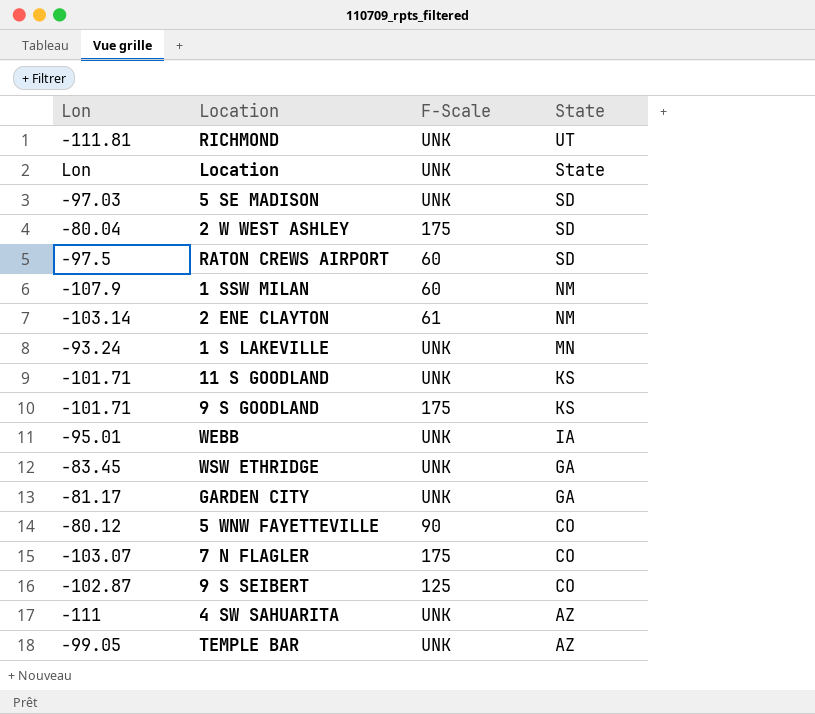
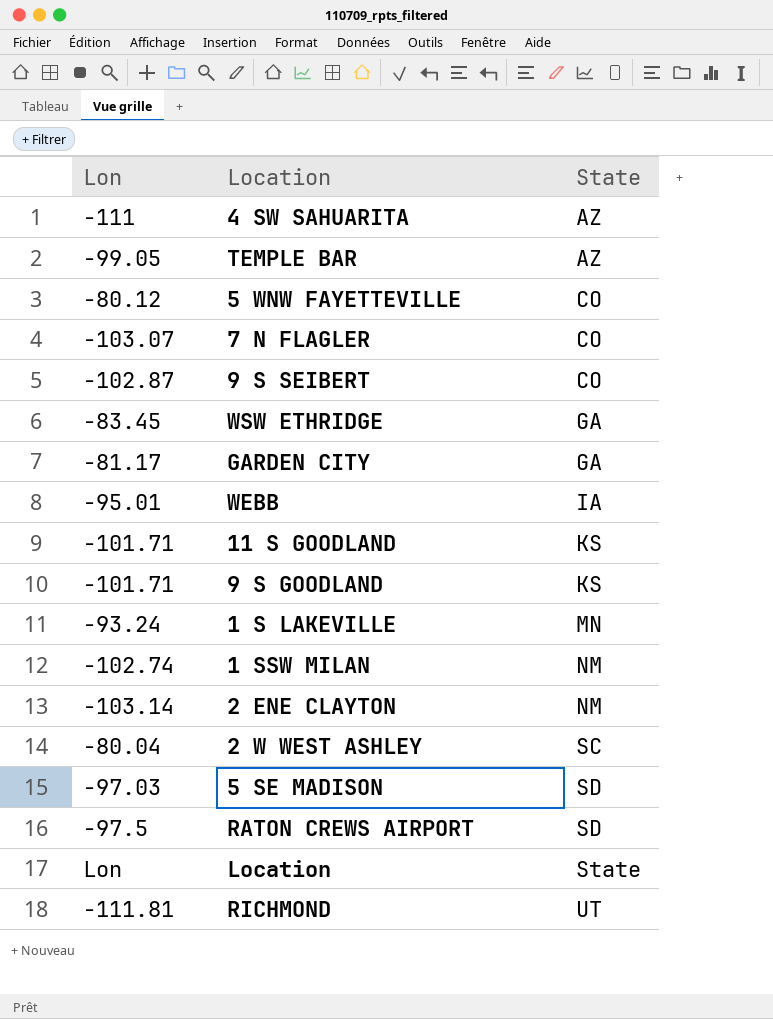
row order: State descending -> State ascending
column F-Scale | position: 3 -> none
1 SSW MILAN | Lon: -107.9 -> -102.74
2 W WEST ASHLEY | State: SD -> SC

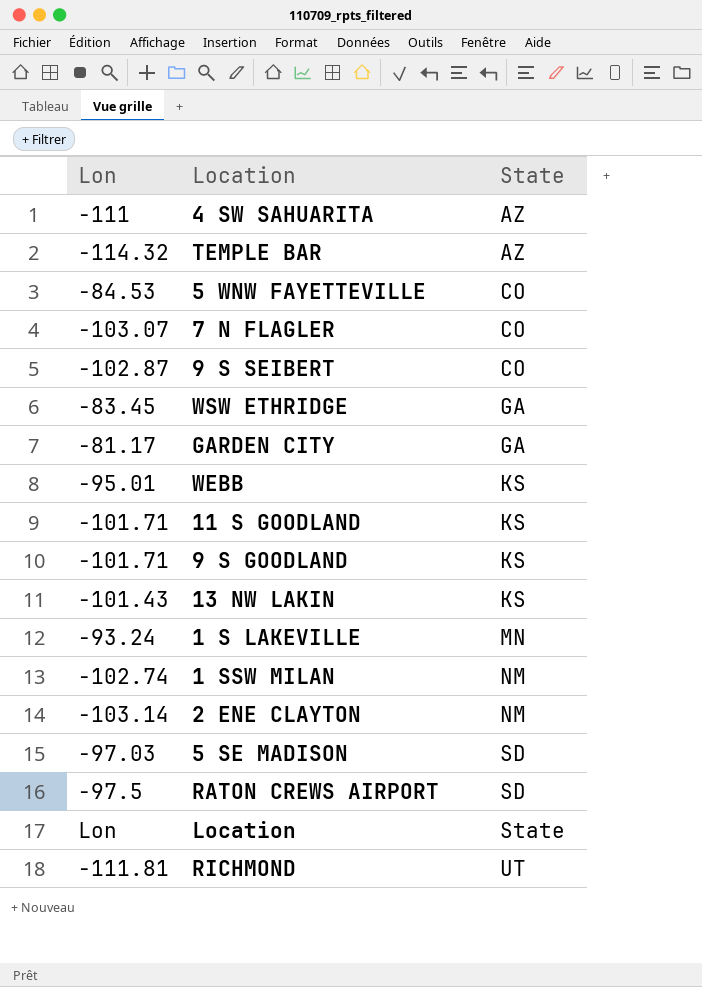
row 2 W WEST ASHLEY: -80.04 | SC -> none
TEMPLE BAR | Lon: -99.05 -> -114.32
5 WNW FAYETTEVILLE | Lon: -80.12 -> -84.53
WEBB | State: IA -> KS
row 13 NW LAKIN: none -> -101.43 | KS

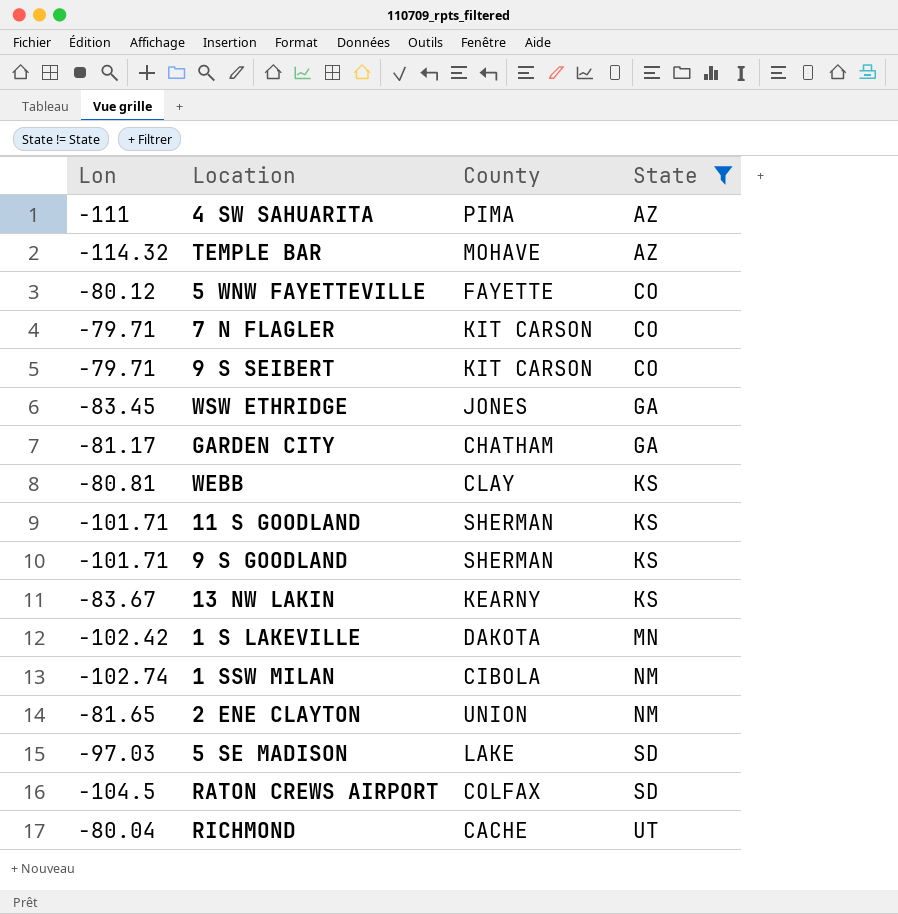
filter: none -> State != State
column County | position: none -> 3
5 WNW FAYETTEVILLE | Lon: -84.53 -> -80.12
7 N FLAGLER | Lon: -103.07 -> -79.71
9 S SEIBERT | Lon: -102.87 -> -79.71
WEBB | Lon: -95.01 -> -80.81
13 NW LAKIN | Lon: -101.43 -> -83.67
1 S LAKEVILLE | Lon: -93.24 -> -102.42
2 ENE CLAYTON | Lon: -103.14 -> -81.65
RATON CREWS AIRPORT | Lon: -97.5 -> -104.5
RICHMOND | Lon: -111.81 -> -80.04

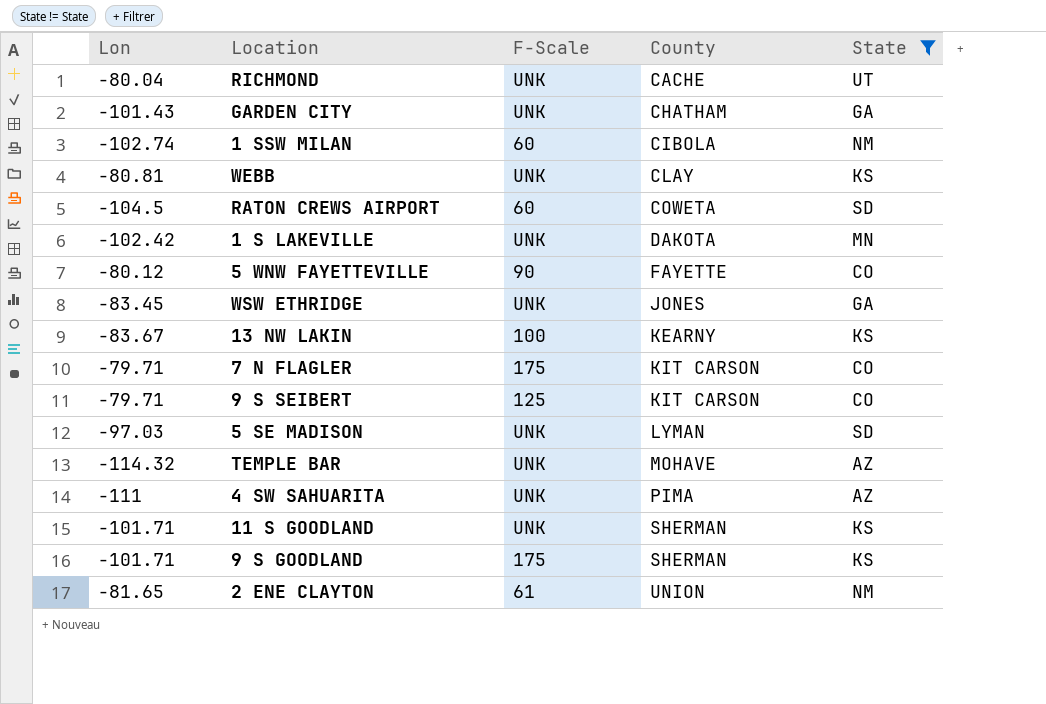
row order: State ascending -> County ascending
column F-Scale | position: none -> 3
GARDEN CITY | Lon: -81.17 -> -101.43
RATON CREWS AIRPORT | County: COLFAX -> COWETA
5 SE MADISON | County: LAKE -> LYMAN

